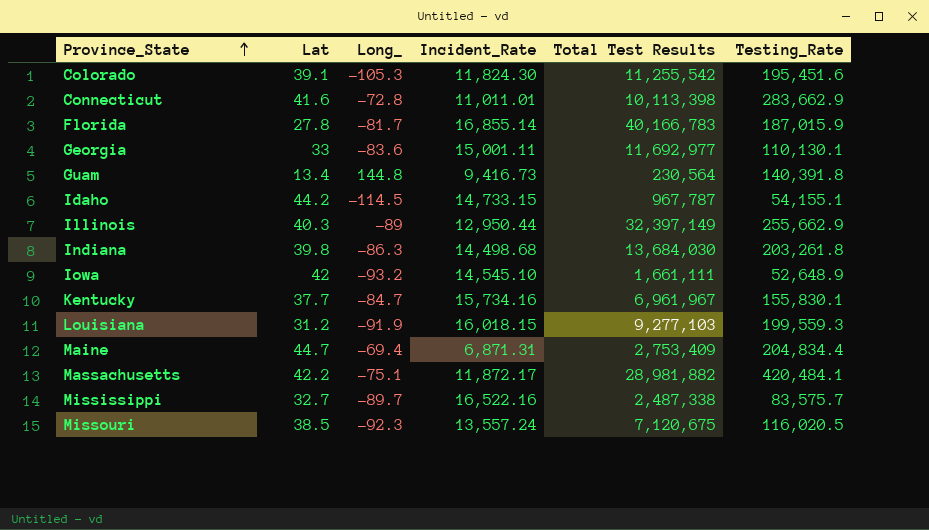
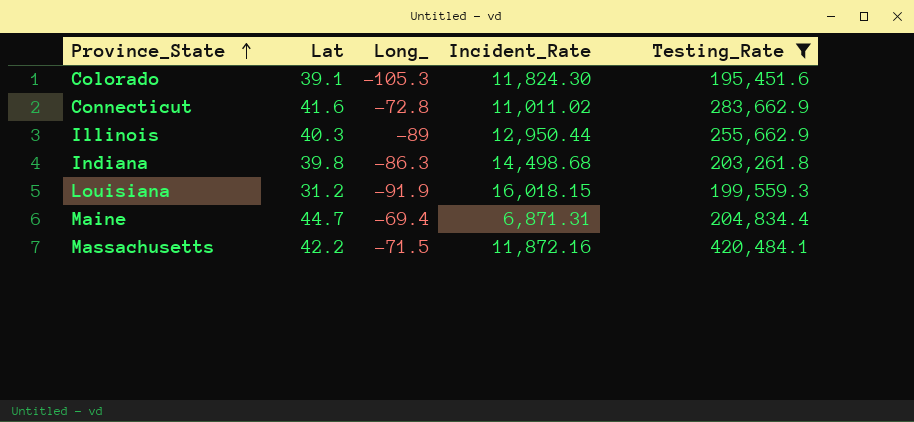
filter: none -> Testing_Rate >= 195,451.6
column Total Test Results | position: 5 -> none
Connecticut | Incident_Rate: 11,011.01 -> 11,011.02
Massachusetts | Long_: -75.1 -> -71.5
Massachusetts | Incident_Rate: 11,872.17 -> 11,872.16

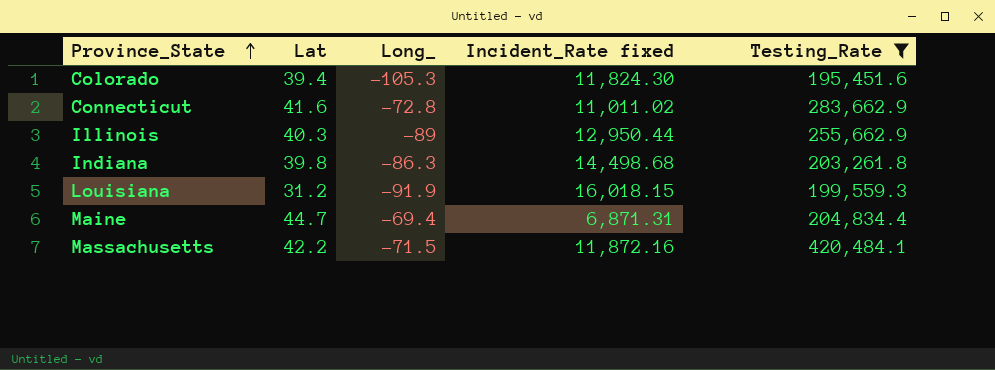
column name: Incident_Rate -> Incident_Rate fixed
Colorado | Lat: 39.1 -> 39.4

